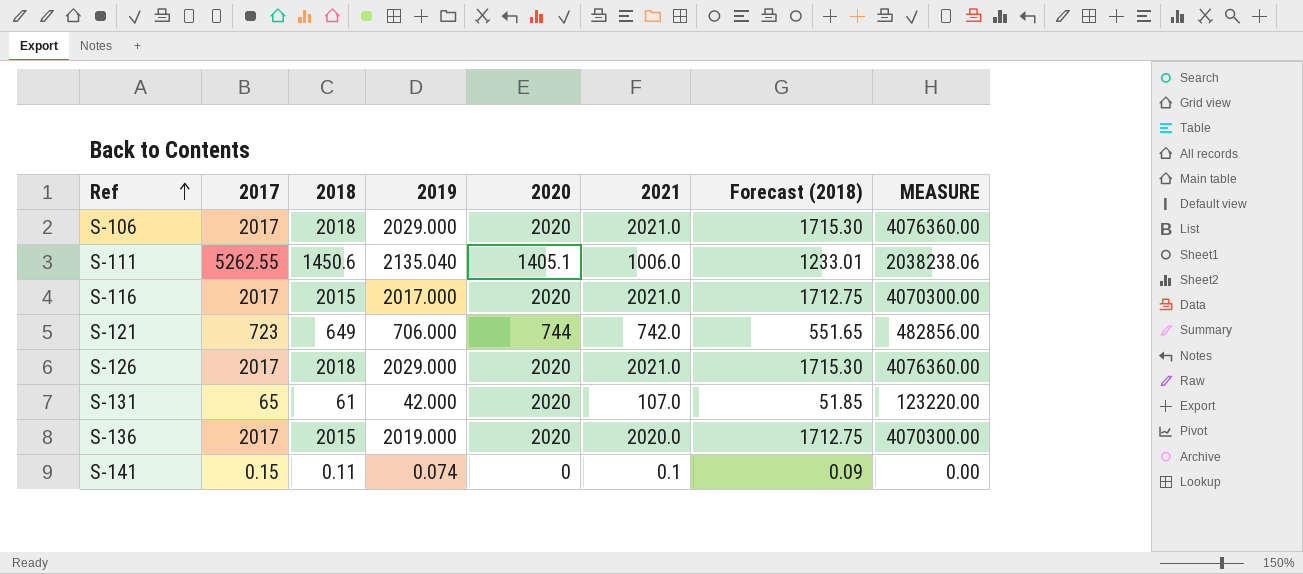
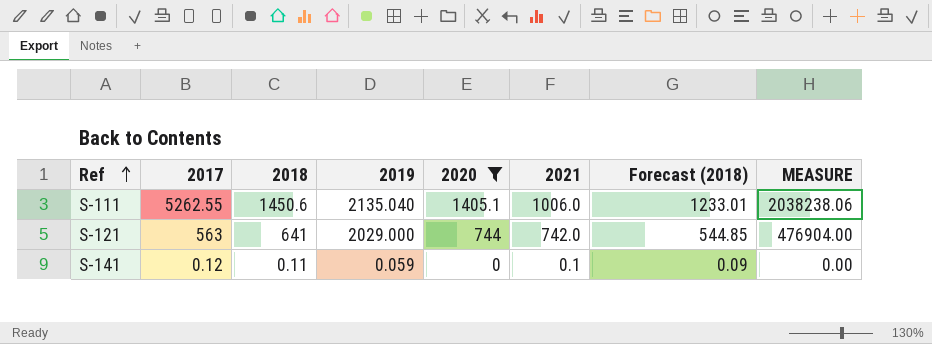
filter: none -> 2020 != 2020
S-121 | 2017: 723 -> 563
S-121 | 2018: 649 -> 641
S-121 | 2019: 706.000 -> 2029.000
S-121 | Forecast (2018): 551.65 -> 544.85
S-121 | MEASURE: 482856.00 -> 476904.00
S-141 | 2017: 0.15 -> 0.12
S-141 | 2019: 0.074 -> 0.059

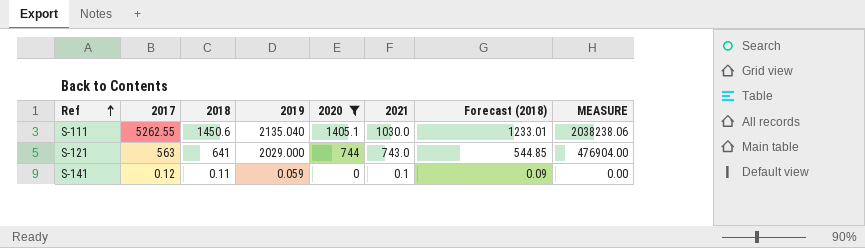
S-111 | 2021: 1006.0 -> 1030.0
S-121 | 2021: 742.0 -> 743.0

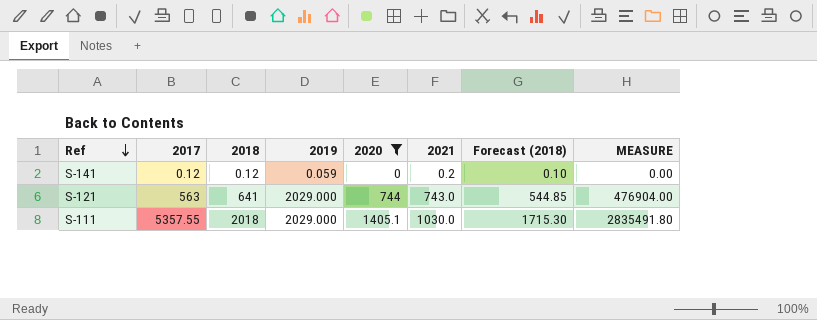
row order: Ref ascending -> Ref descending
S-141 | 2018: 0.11 -> 0.12
S-141 | 2021: 0.1 -> 0.2
S-141 | Forecast (2018): 0.09 -> 0.10
S-111 | 2017: 5262.55 -> 5357.55
S-111 | 2018: 1450.6 -> 2018
S-111 | 2019: 2135.040 -> 2029.000
S-111 | Forecast (2018): 1233.01 -> 1715.30
S-111 | MEASURE: 2038238.06 -> 2835491.80

